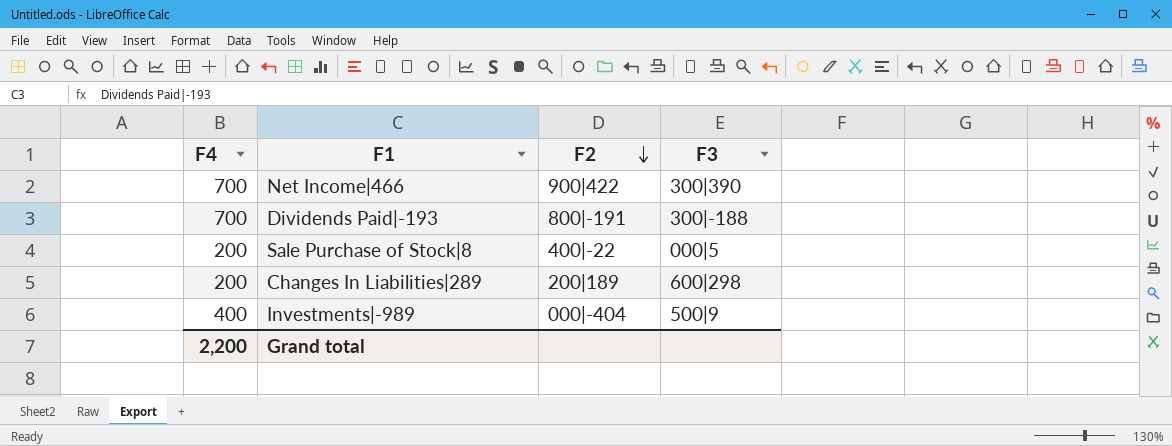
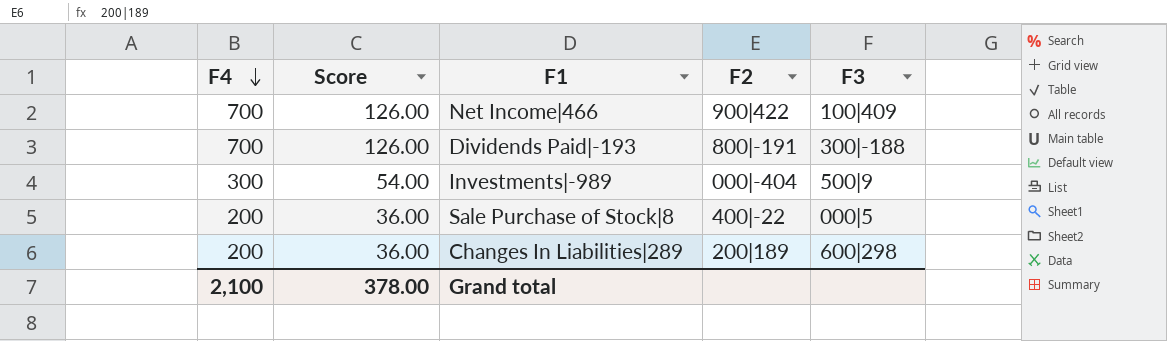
row order: F2 descending -> F4 descending
column Score | formula: none -> [F4] * 0.18
Net Income|466 | F3: 300|390 -> 100|409
Investments|-989 | F4: 400 -> 300
Grand total | F4: 2,200 -> 2,100

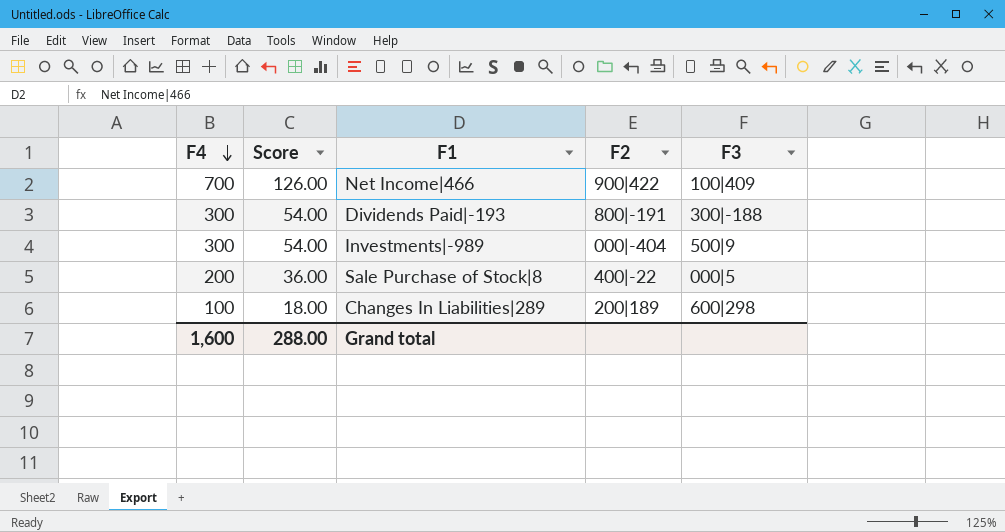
Dividends Paid|-193 | F4: 700 -> 300
Dividends Paid|-193 | Score: 126.00 -> 54.00
Changes In Liabilities|289 | F4: 200 -> 100
Changes In Liabilities|289 | Score: 36.00 -> 18.00
Grand total | F4: 2,100 -> 1,600
Grand total | Score: 378.00 -> 288.00

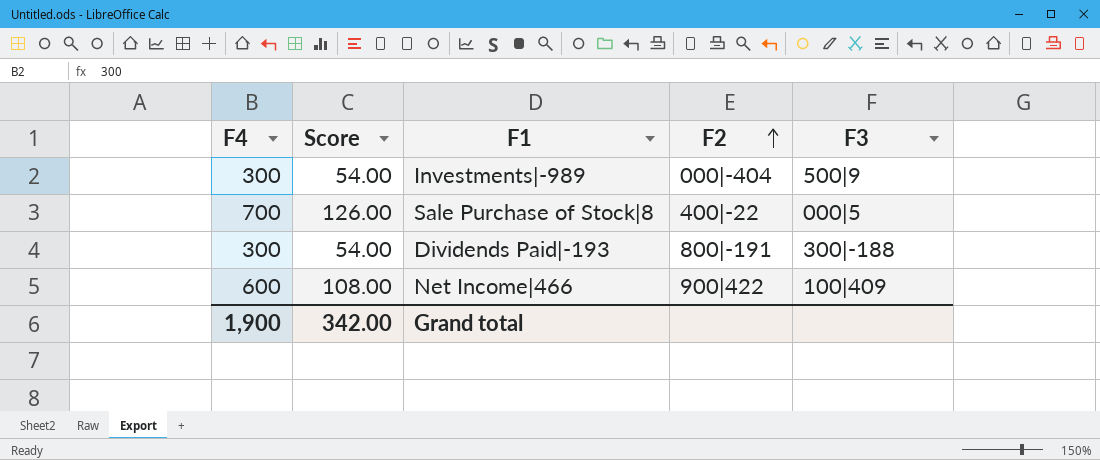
row order: F4 descending -> F2 ascending
row Changes In Liabilities|289: 100 | 18.00 | 200|189 | 600|298 -> none
Sale Purchase of Stock|8 | F4: 200 -> 700
Sale Purchase of Stock|8 | Score: 36.00 -> 126.00
Net Income|466 | F4: 700 -> 600
Net Income|466 | Score: 126.00 -> 108.00
Grand total | F4: 1,600 -> 1,900
Grand total | Score: 288.00 -> 342.00

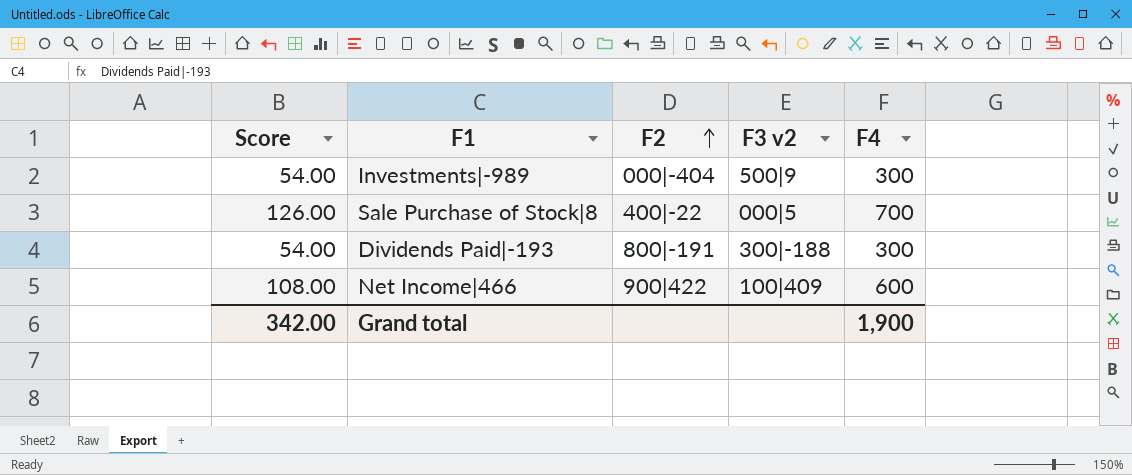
column name: F3 -> F3 v2
column F4 | position: 1 -> 5

